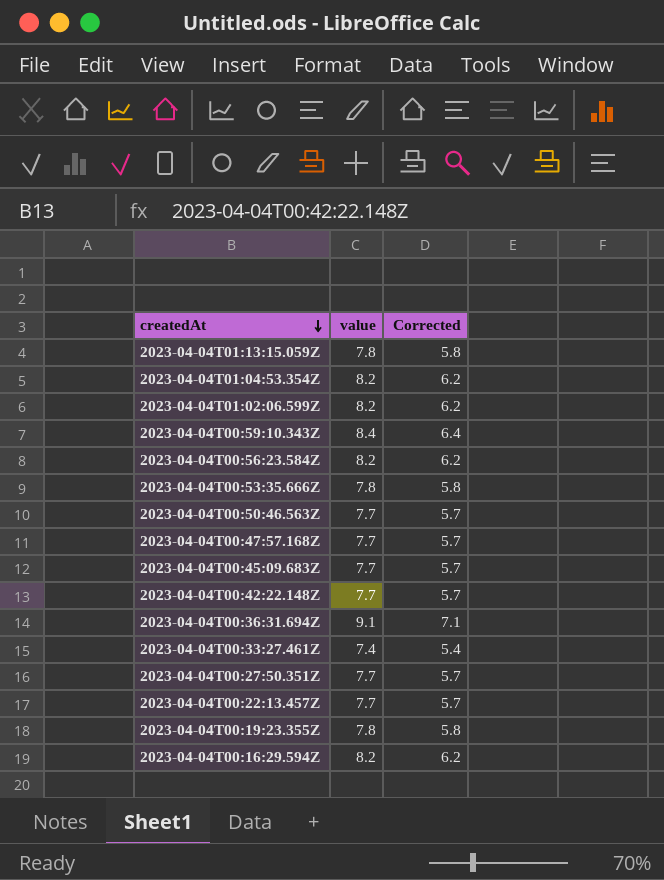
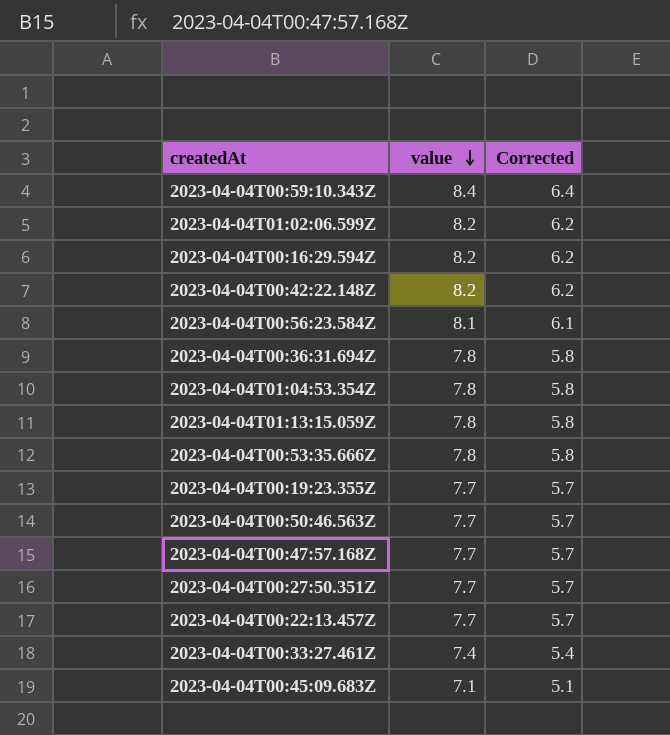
row order: createdAt descending -> value descending
2023-04-04T00:42:22.148Z | value: 7.7 -> 8.2
2023-04-04T00:42:22.148Z | Corrected: 5.7 -> 6.2
2023-04-04T00:56:23.584Z | value: 8.2 -> 8.1
2023-04-04T00:56:23.584Z | Corrected: 6.2 -> 6.1
2023-04-04T00:36:31.694Z | value: 9.1 -> 7.8
2023-04-04T00:36:31.694Z | Corrected: 7.1 -> 5.8
2023-04-04T01:04:53.354Z | value: 8.2 -> 7.8
2023-04-04T01:04:53.354Z | Corrected: 6.2 -> 5.8
2023-04-04T00:19:23.355Z | value: 7.8 -> 7.7
2023-04-04T00:19:23.355Z | Corrected: 5.8 -> 5.7
2023-04-04T00:45:09.683Z | value: 7.7 -> 7.1
2023-04-04T00:45:09.683Z | Corrected: 5.7 -> 5.1

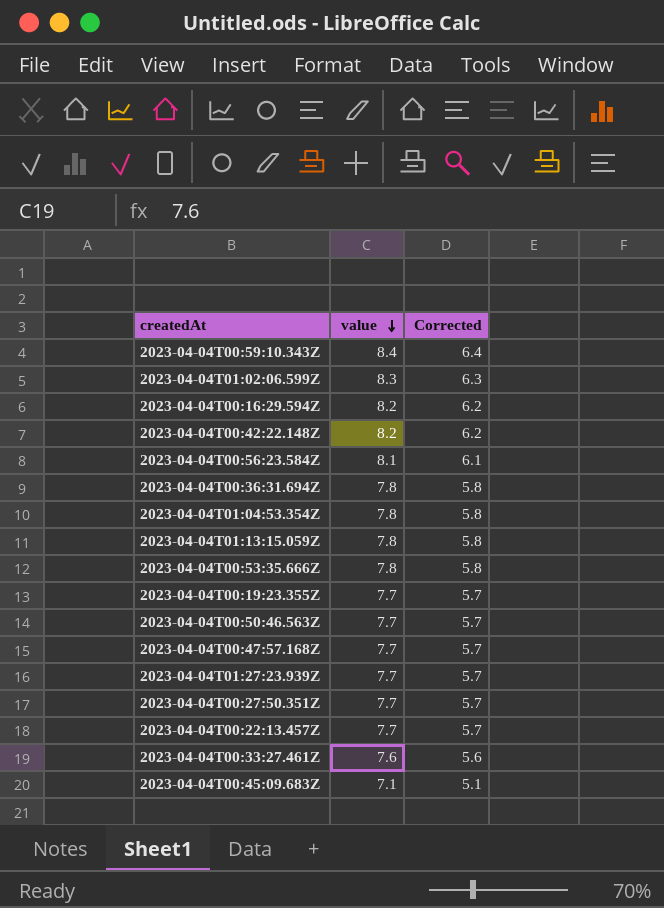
2023-04-04T01:02:06.599Z | value: 8.2 -> 8.3
2023-04-04T01:02:06.599Z | Corrected: 6.2 -> 6.3
row 2023-04-04T01:27:23.939Z: none -> 7.7 | 5.7
2023-04-04T00:33:27.461Z | value: 7.4 -> 7.6
2023-04-04T00:33:27.461Z | Corrected: 5.4 -> 5.6

